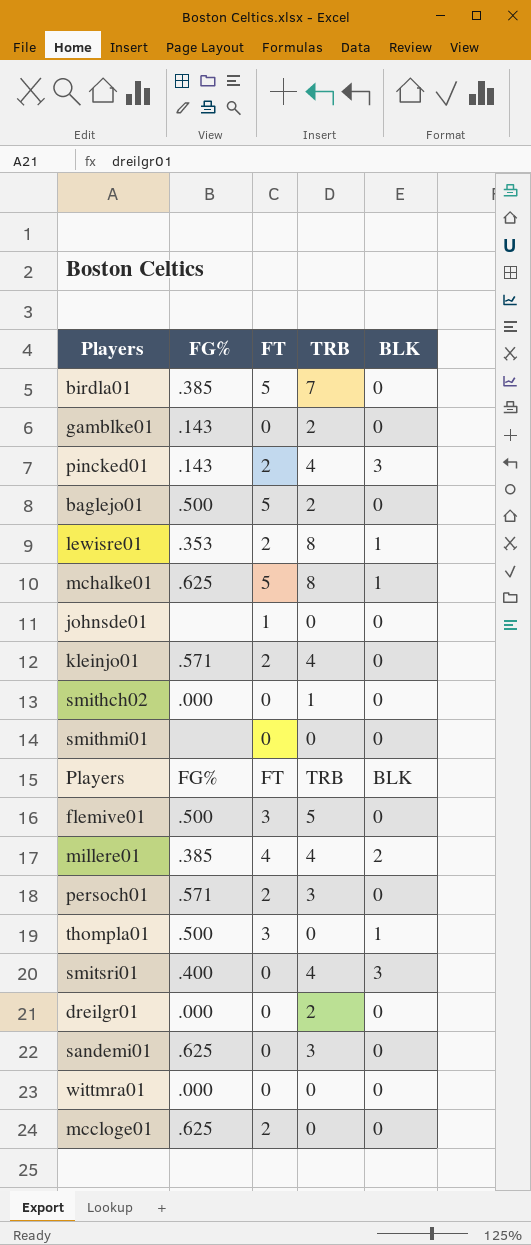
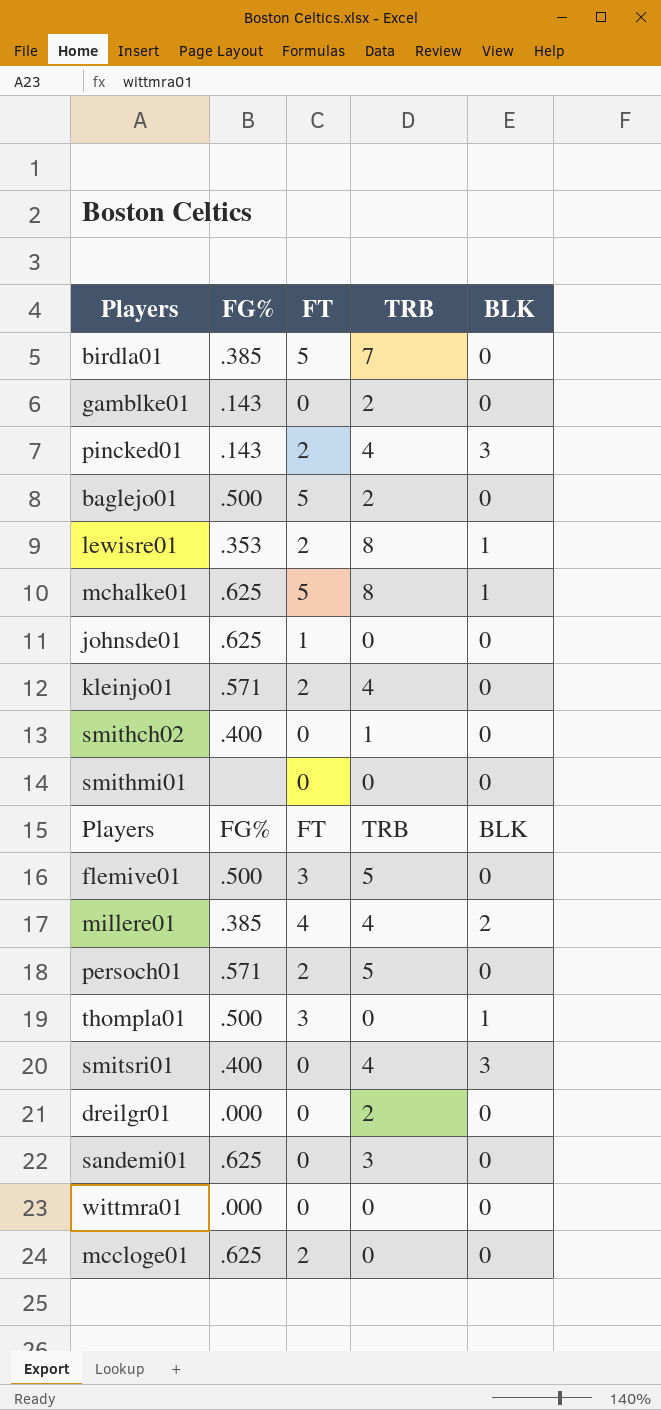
johnsde01 | FG%: none -> .625
smithch02 | FG%: .000 -> .400
persoch01 | TRB: 3 -> 5

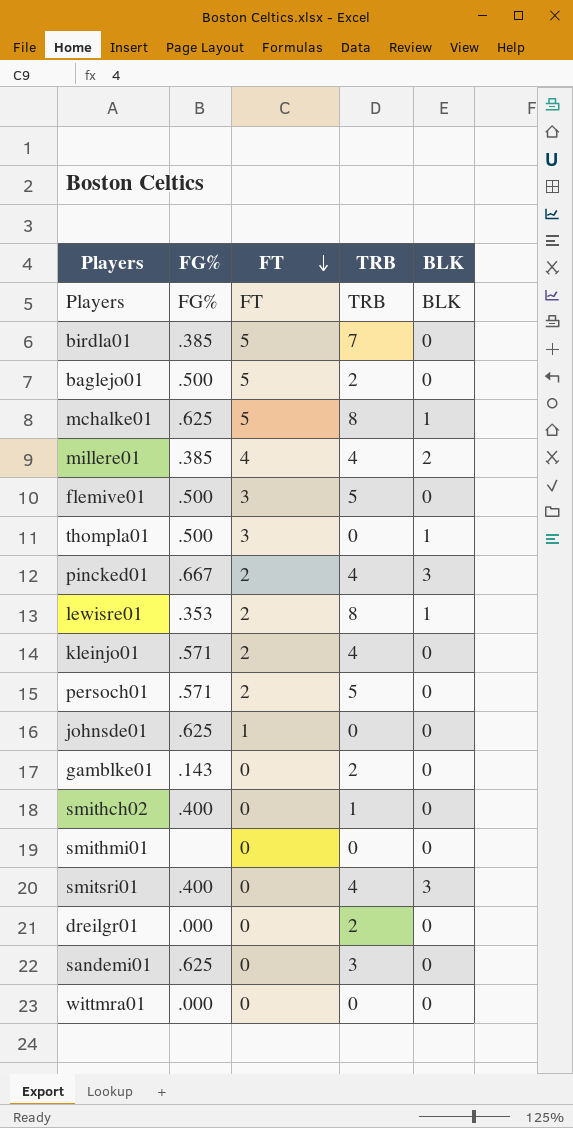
row order: none -> FT descending
row mccloge01: .625 | 2 | 0 | 0 -> none
pincked01 | FG%: .143 -> .667

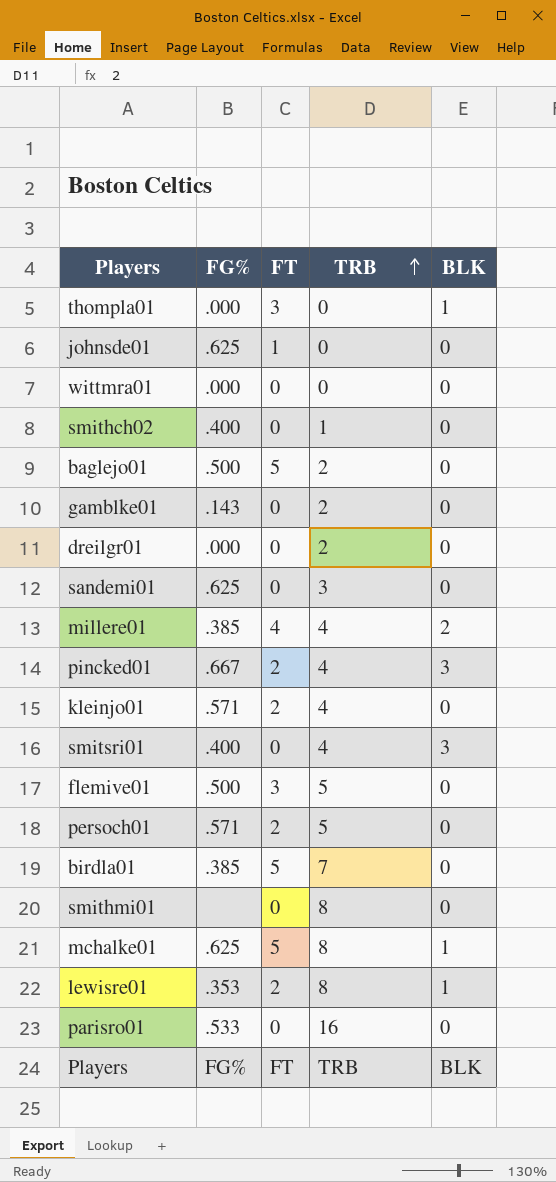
row order: FT descending -> TRB ascending
thompla01 | FG%: .500 -> .000
smithmi01 | TRB: 0 -> 8
row parisro01: none -> .533 | 0 | 16 | 0

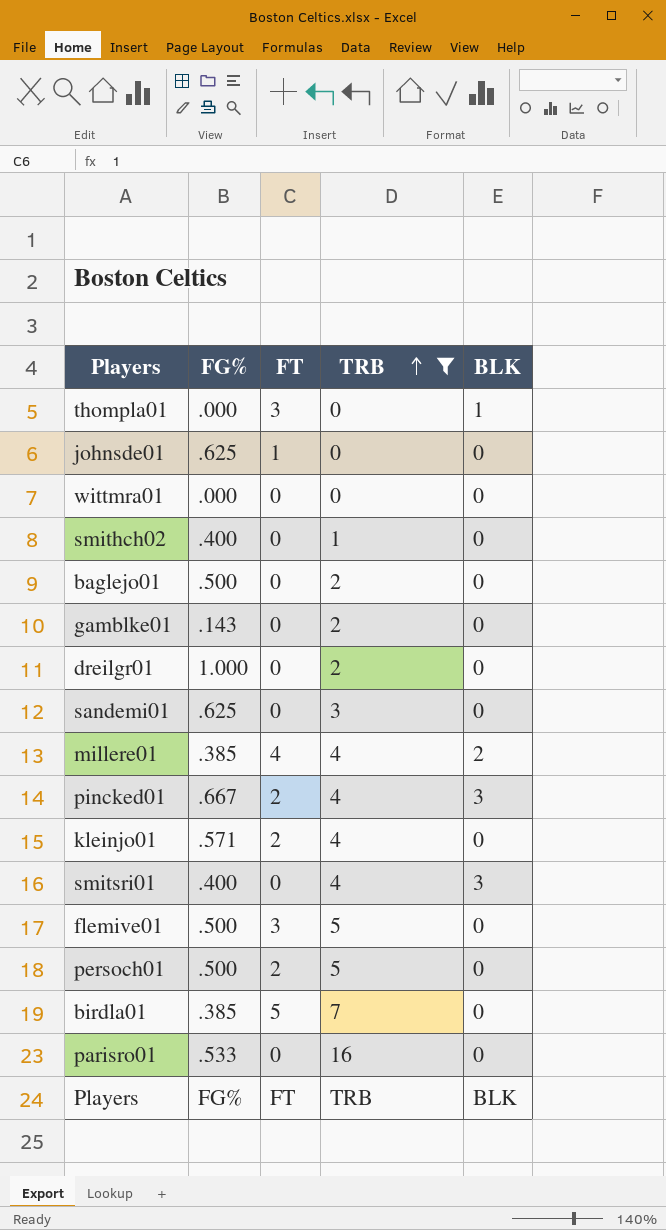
filter: none -> TRB != 8
baglejo01 | FT: 5 -> 0
dreilgr01 | FG%: .000 -> 1.000
persoch01 | FG%: .571 -> .500

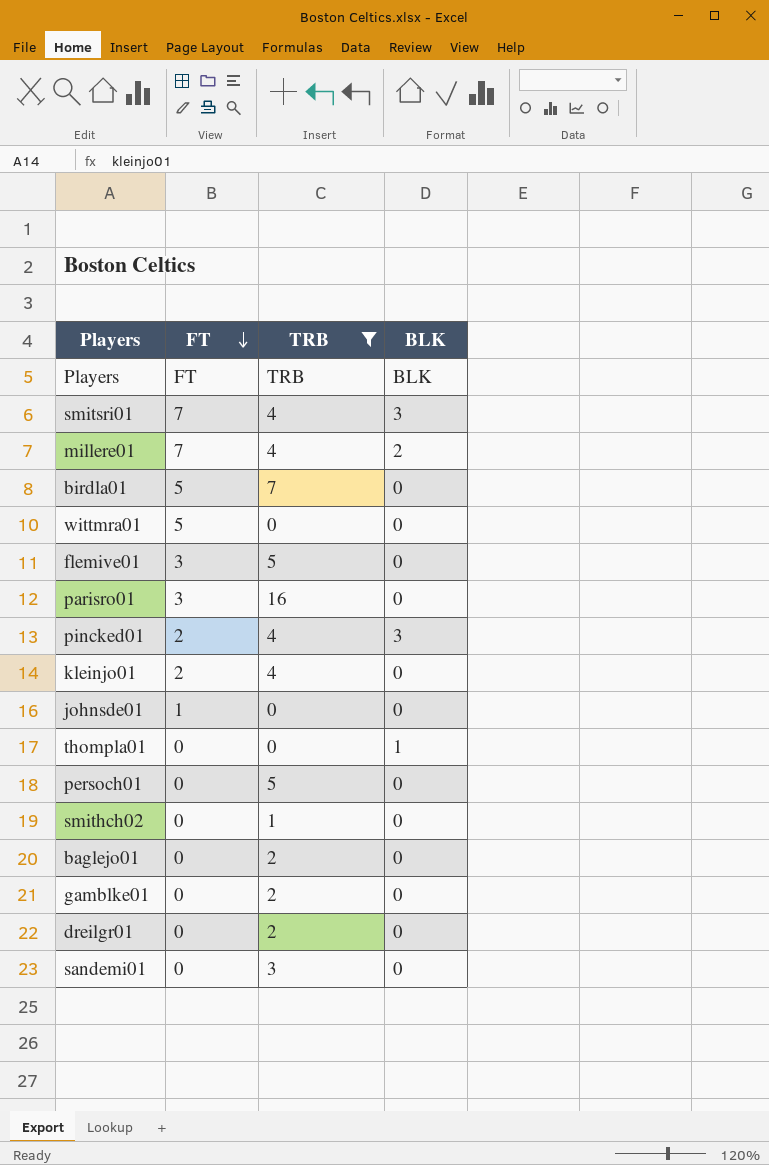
row order: TRB ascending -> FT descending
column FG% | position: 2 -> none
smitsri01 | FT: 0 -> 7
millere01 | FT: 4 -> 7
wittmra01 | FT: 0 -> 5
parisro01 | FT: 0 -> 3
thompla01 | FT: 3 -> 0
persoch01 | FT: 2 -> 0

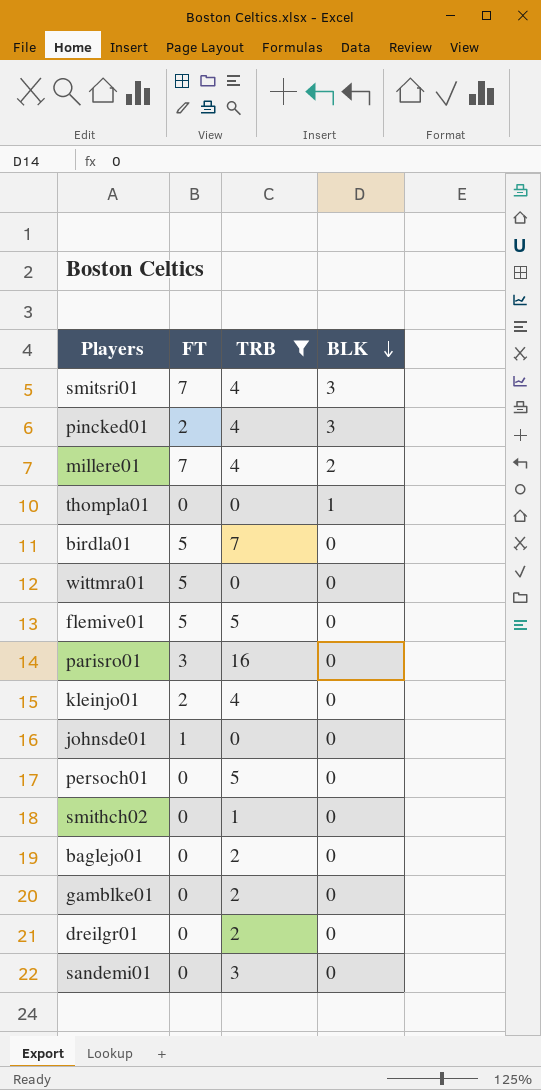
row order: FT descending -> BLK descending
row Players: FT | TRB | BLK -> none
flemive01 | FT: 3 -> 5

